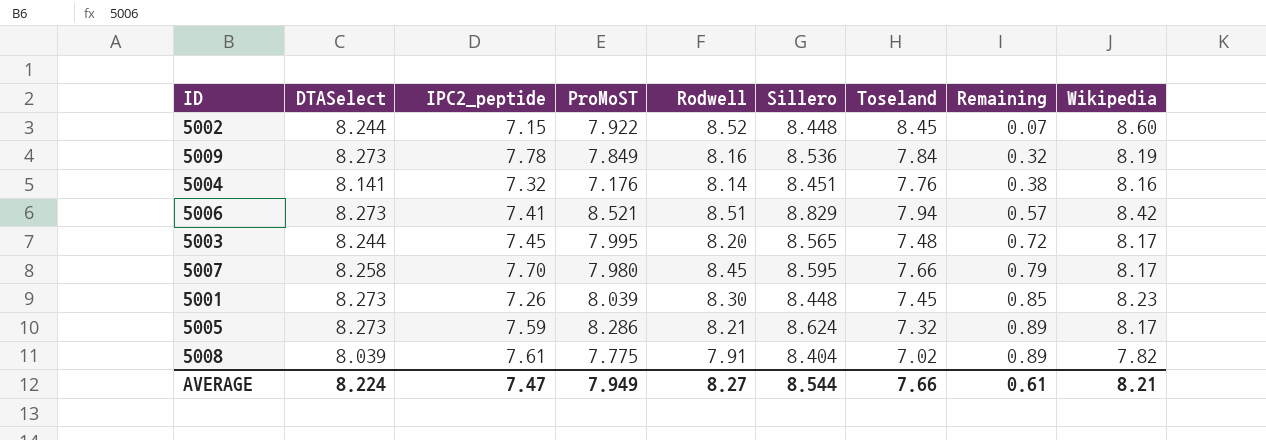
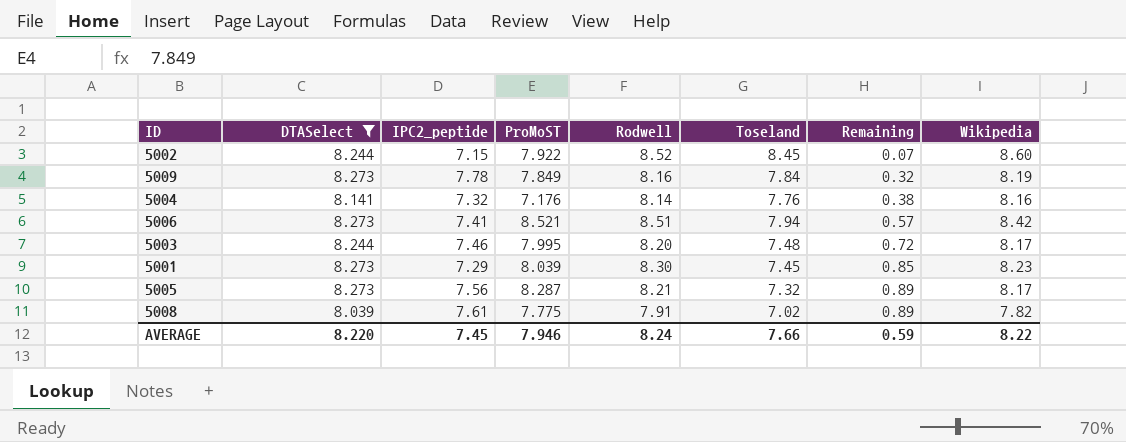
filter: none -> DTASelect != 8.258
column Sillero | position: 6 -> none
5003 | IPC2_peptide: 7.45 -> 7.46
5001 | IPC2_peptide: 7.26 -> 7.29
5005 | IPC2_peptide: 7.59 -> 7.56
5005 | ProMoST: 8.286 -> 8.287
AVERAGE | DTASelect: 8.224 -> 8.220
AVERAGE | IPC2_peptide: 7.47 -> 7.45
AVERAGE | ProMoST: 7.949 -> 7.946
AVERAGE | Rodwell: 8.27 -> 8.24
AVERAGE | Remaining: 0.61 -> 0.59
AVERAGE | Wikipedia: 8.21 -> 8.22

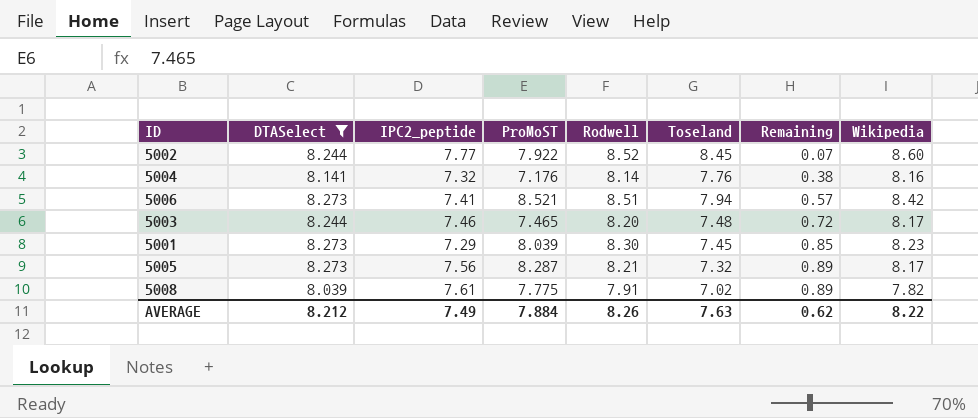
row 5009: 8.273 | 7.78 | 7.849 | 8.16 | 7.84 | 0.32 | 8.19 -> none
5002 | IPC2_peptide: 7.15 -> 7.77
5003 | ProMoST: 7.995 -> 7.465
AVERAGE | DTASelect: 8.220 -> 8.212
AVERAGE | IPC2_peptide: 7.45 -> 7.49
AVERAGE | ProMoST: 7.946 -> 7.884
AVERAGE | Rodwell: 8.24 -> 8.26
AVERAGE | Toseland: 7.66 -> 7.63
AVERAGE | Remaining: 0.59 -> 0.62

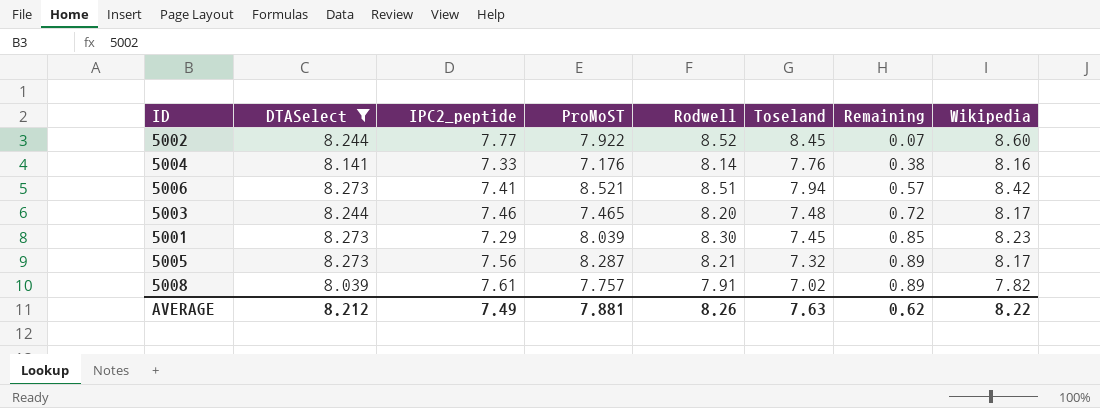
5004 | IPC2_peptide: 7.32 -> 7.33
5008 | ProMoST: 7.775 -> 7.757
AVERAGE | ProMoST: 7.884 -> 7.881

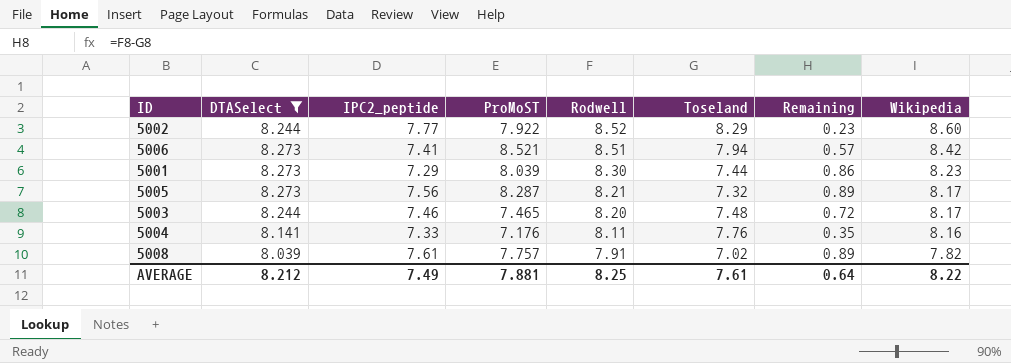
row order: Remaining ascending -> Rodwell descending
5002 | Toseland: 8.45 -> 8.29
5002 | Remaining: 0.07 -> 0.23
5001 | Toseland: 7.45 -> 7.44
5001 | Remaining: 0.85 -> 0.86
5004 | Rodwell: 8.14 -> 8.11
5004 | Remaining: 0.38 -> 0.35
AVERAGE | Rodwell: 8.26 -> 8.25
AVERAGE | Toseland: 7.63 -> 7.61
AVERAGE | Remaining: 0.62 -> 0.64

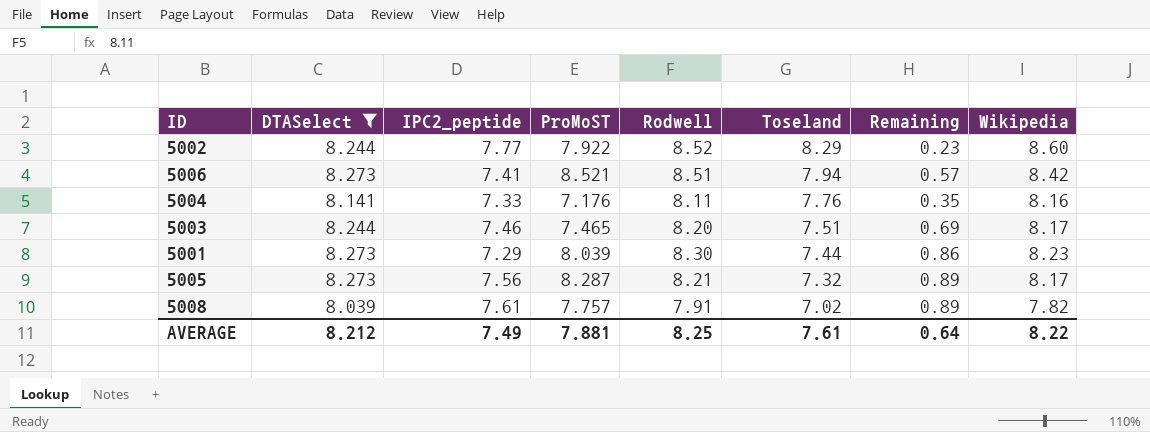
row order: Rodwell descending -> Toseland descending
5003 | Toseland: 7.48 -> 7.51
5003 | Remaining: 0.72 -> 0.69

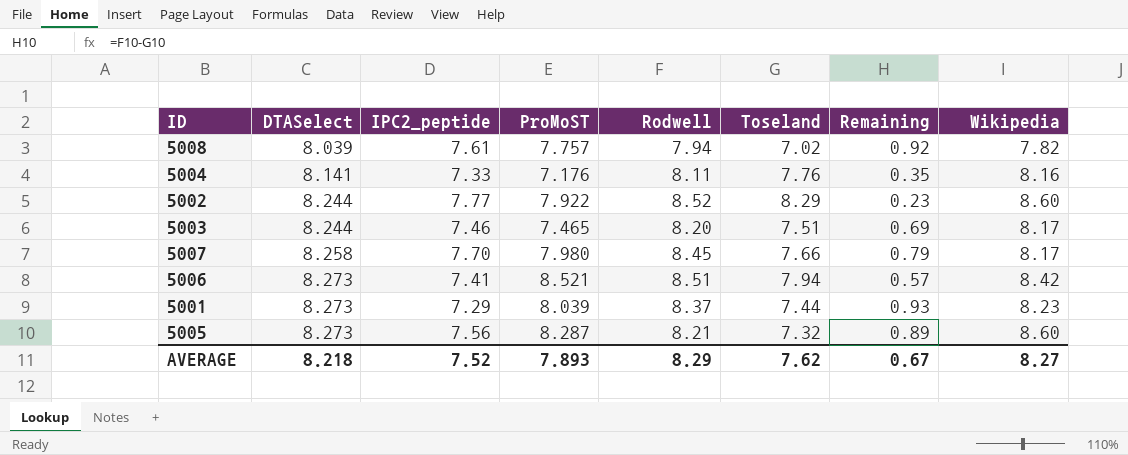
filter: DTASelect != 8.258 -> none
row order: Toseland descending -> DTASelect ascending
5008 | Rodwell: 7.91 -> 7.94
5008 | Remaining: 0.89 -> 0.92
5001 | Rodwell: 8.30 -> 8.37
5001 | Remaining: 0.86 -> 0.93
5005 | Wikipedia: 8.17 -> 8.60
AVERAGE | DTASelect: 8.212 -> 8.218
AVERAGE | IPC2_peptide: 7.49 -> 7.52
AVERAGE | ProMoST: 7.881 -> 7.893
AVERAGE | Rodwell: 8.25 -> 8.29
AVERAGE | Toseland: 7.61 -> 7.62
AVERAGE | Remaining: 0.64 -> 0.67
AVERAGE | Wikipedia: 8.22 -> 8.27

